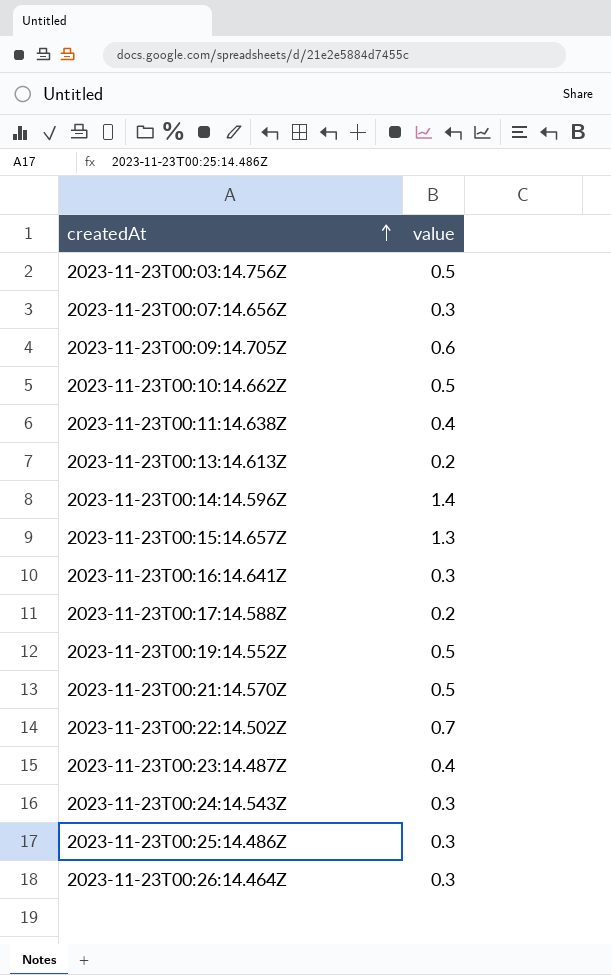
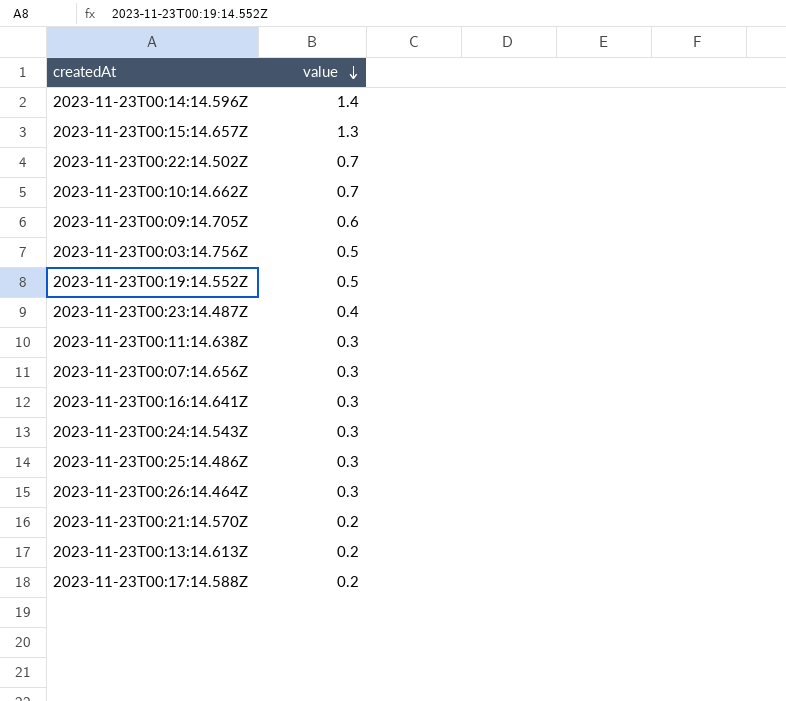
row order: createdAt ascending -> value descending
2023-11-23T00:10:14.662Z | value: 0.5 -> 0.7
2023-11-23T00:11:14.638Z | value: 0.4 -> 0.3
2023-11-23T00:21:14.570Z | value: 0.5 -> 0.2

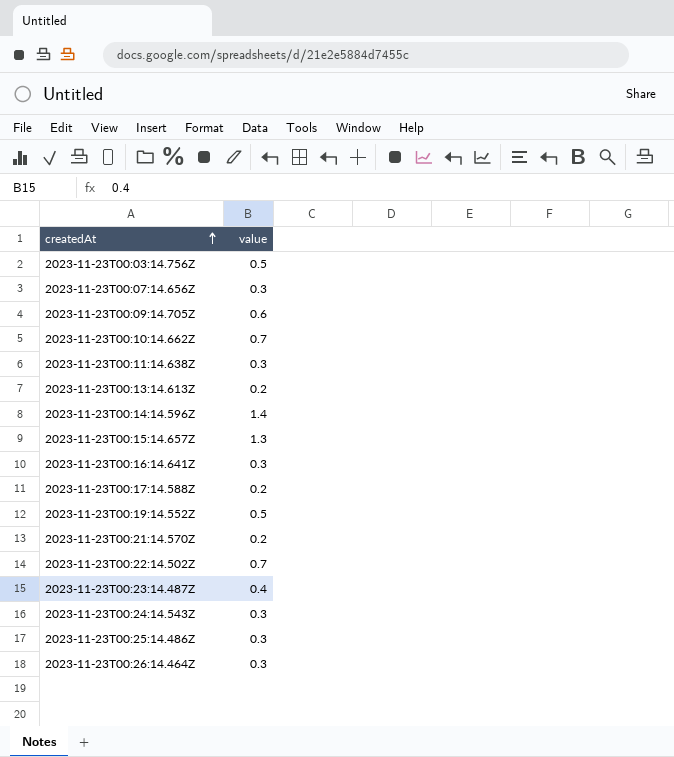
row order: value descending -> createdAt ascending

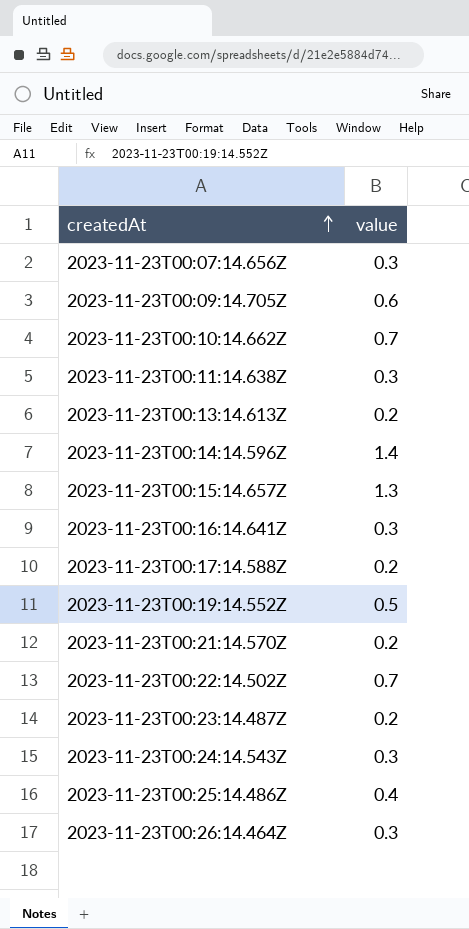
row 2023-11-23T00:03:14.756Z: 0.5 -> none
2023-11-23T00:23:14.487Z | value: 0.4 -> 0.2
2023-11-23T00:25:14.486Z | value: 0.3 -> 0.4

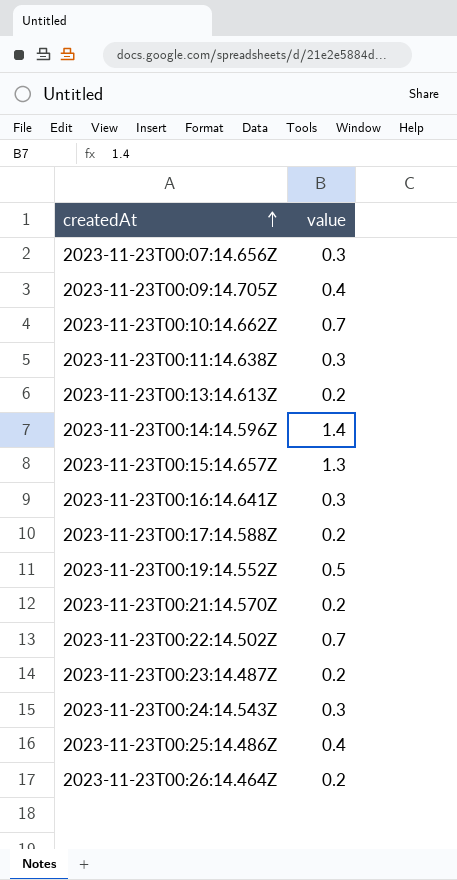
2023-11-23T00:09:14.705Z | value: 0.6 -> 0.4
2023-11-23T00:26:14.464Z | value: 0.3 -> 0.2

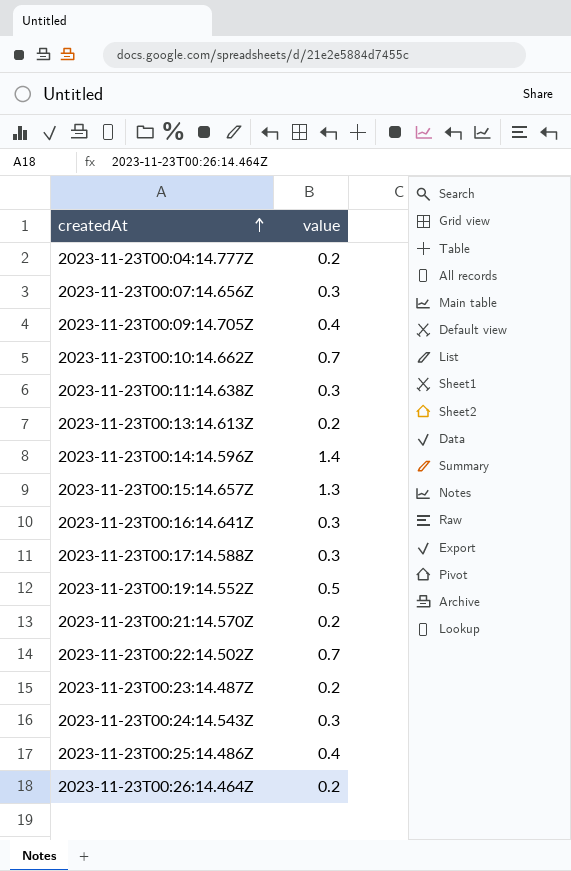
row 2023-11-23T00:04:14.777Z: none -> 0.2
2023-11-23T00:17:14.588Z | value: 0.2 -> 0.3

